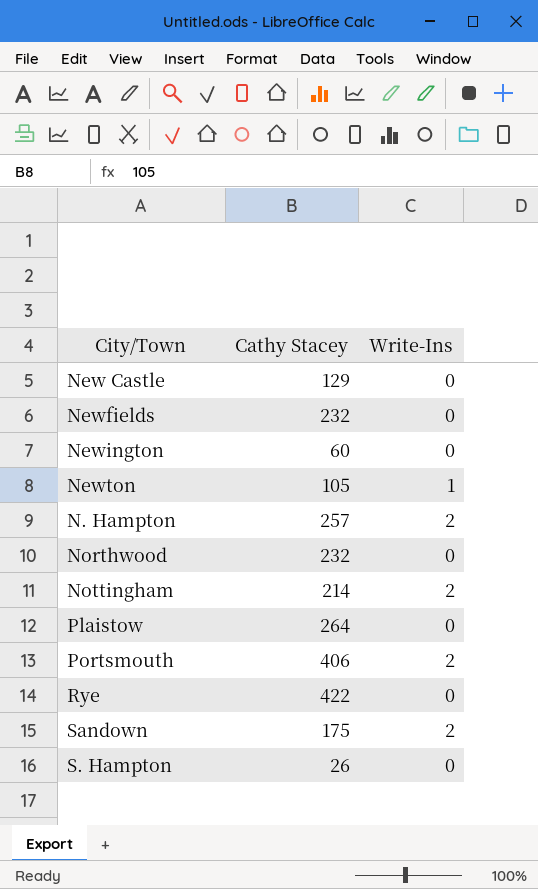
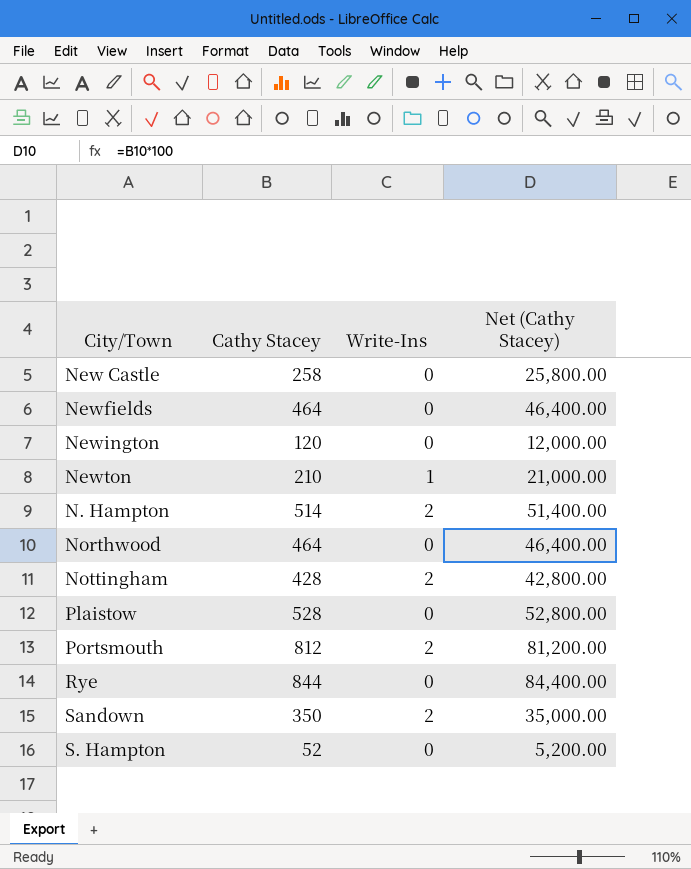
column Net (Cathy Stacey) | formula: none -> [Cathy Stacey] * 100
New Castle | Cathy Stacey: 129 -> 258
Newfields | Cathy Stacey: 232 -> 464
Newington | Cathy Stacey: 60 -> 120
Newton | Cathy Stacey: 105 -> 210
N. Hampton | Cathy Stacey: 257 -> 514
Northwood | Cathy Stacey: 232 -> 464
Nottingham | Cathy Stacey: 214 -> 428
Plaistow | Cathy Stacey: 264 -> 528
Portsmouth | Cathy Stacey: 406 -> 812
Rye | Cathy Stacey: 422 -> 844
Sandown | Cathy Stacey: 175 -> 350
S. Hampton | Cathy Stacey: 26 -> 52

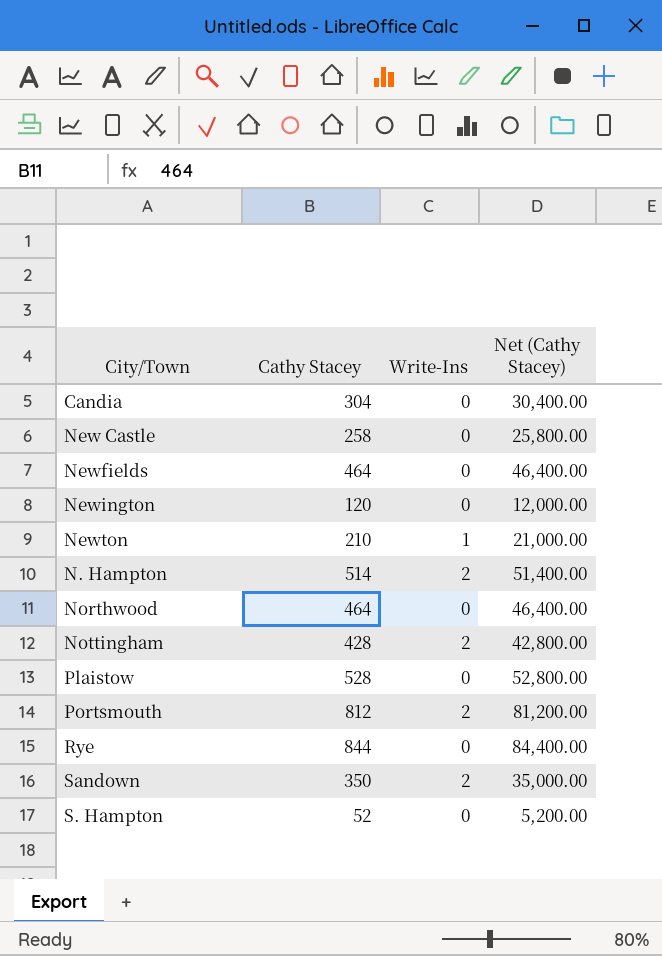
row Candia: none -> 304 | 0 | 30,400.00

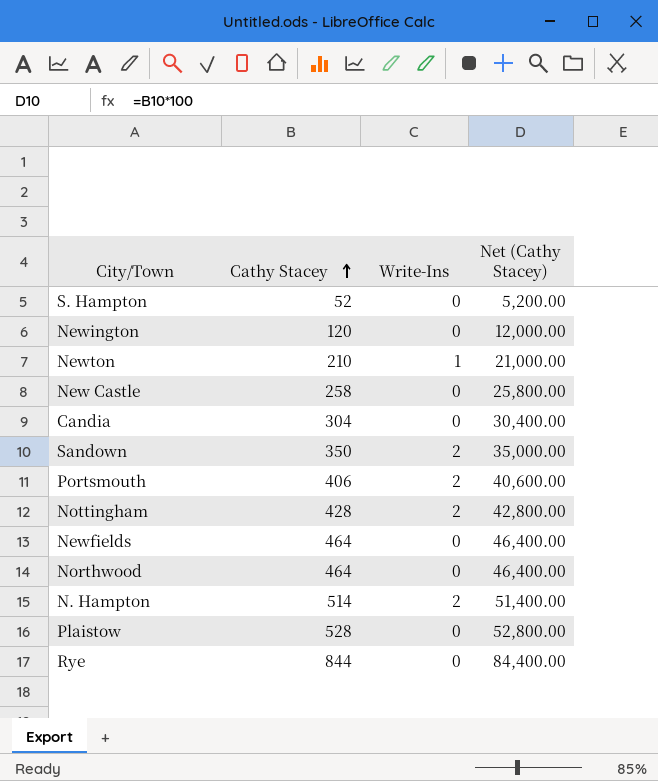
row order: none -> Cathy Stacey ascending
Portsmouth | Cathy Stacey: 812 -> 406
Portsmouth | Net (Cathy Stacey): 81,200.00 -> 40,600.00

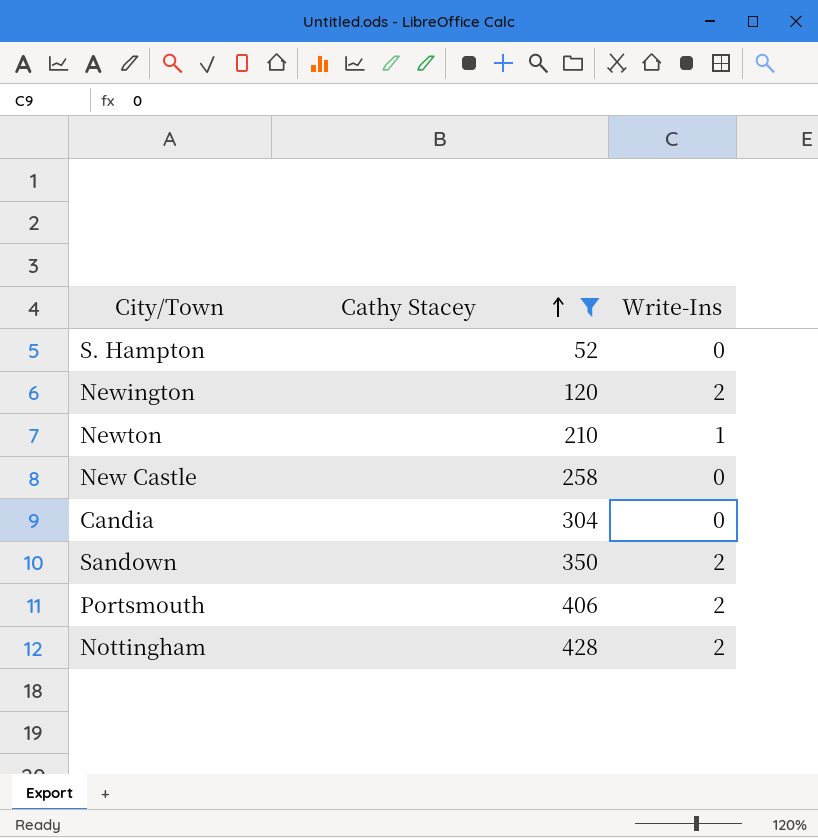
filter: none -> Cathy Stacey <= 428
column Net (Cathy Stacey) | formula: [Cathy Stacey] * 100 -> none
Newington | Write-Ins: 0 -> 2

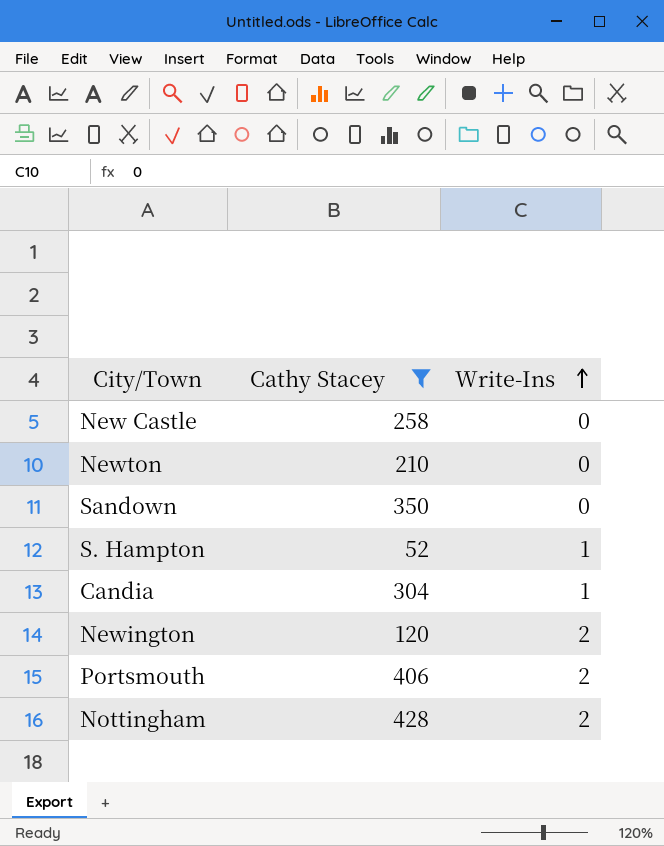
row order: Cathy Stacey ascending -> Write-Ins ascending
Newton | Write-Ins: 1 -> 0
Sandown | Write-Ins: 2 -> 0
S. Hampton | Write-Ins: 0 -> 1
Candia | Write-Ins: 0 -> 1

